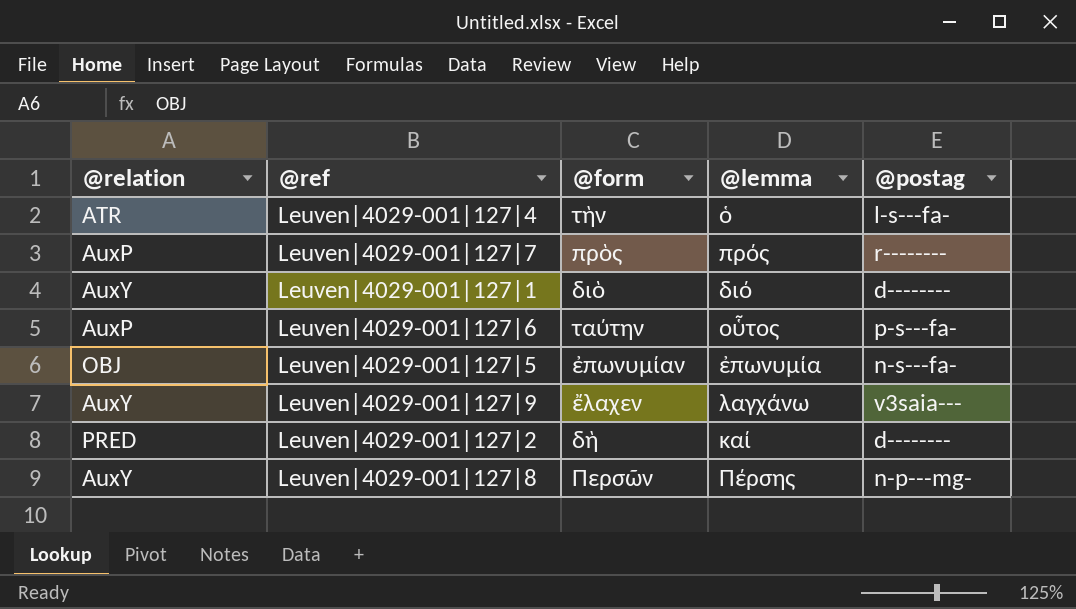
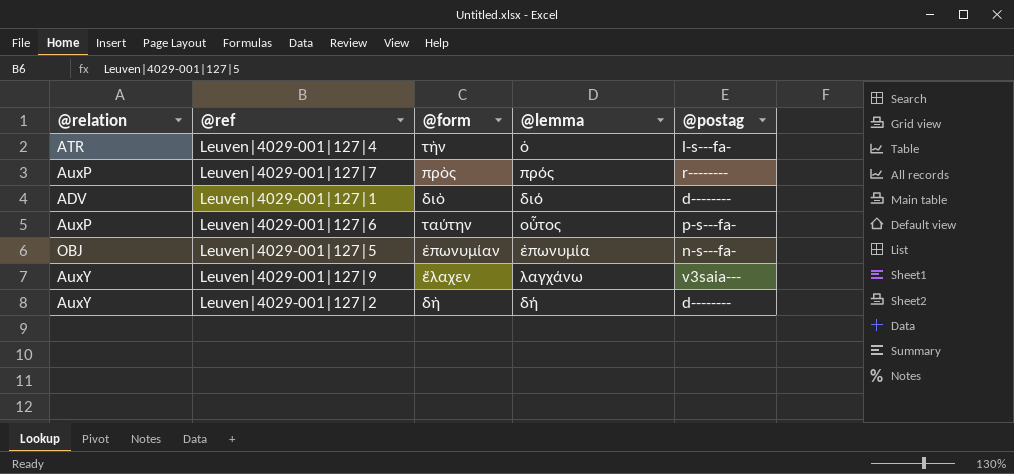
row Leuven|4029-001|127|8: AuxY | Περσῶν | Πέρσης | n-p---mg- -> none
Leuven|4029-001|127|1 | @relation: AuxY -> ADV
Leuven|4029-001|127|2 | @relation: PRED -> AuxY
Leuven|4029-001|127|2 | @lemma: καί -> δή

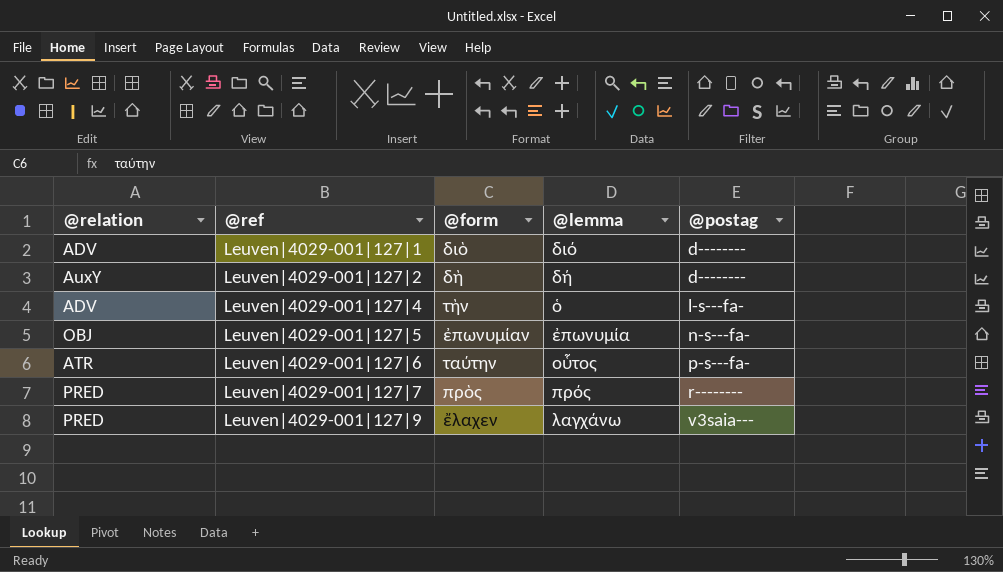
row order: none -> @ref ascending
Leuven|4029-001|127|4 | @relation: ATR -> ADV
Leuven|4029-001|127|6 | @relation: AuxP -> ATR
Leuven|4029-001|127|7 | @relation: AuxP -> PRED
Leuven|4029-001|127|9 | @relation: AuxY -> PRED

